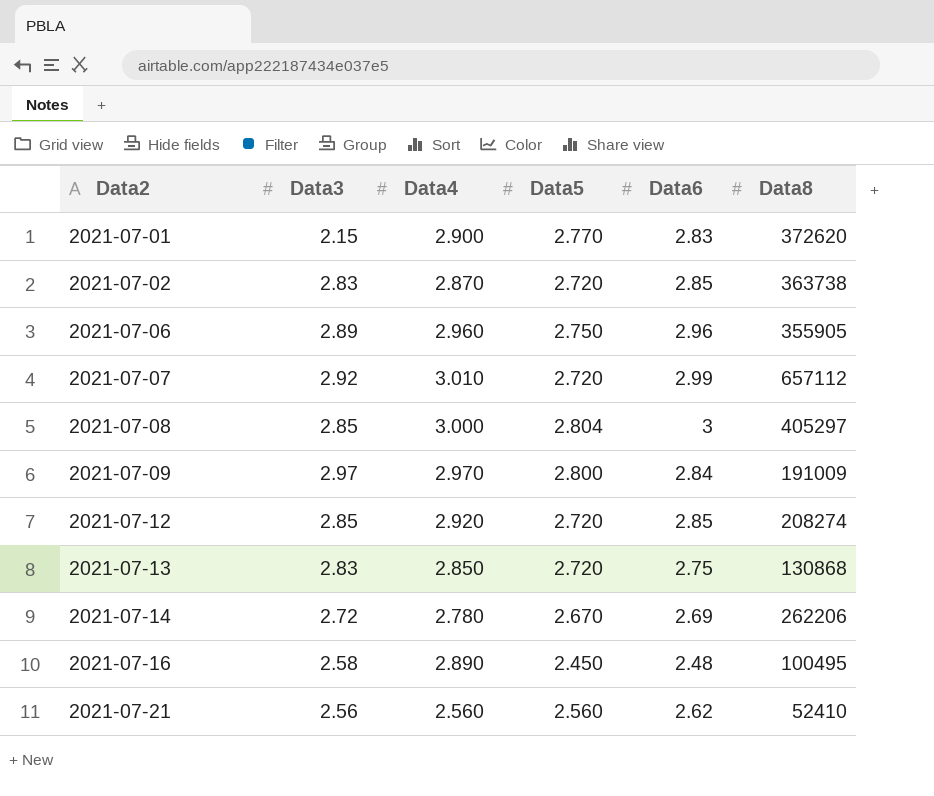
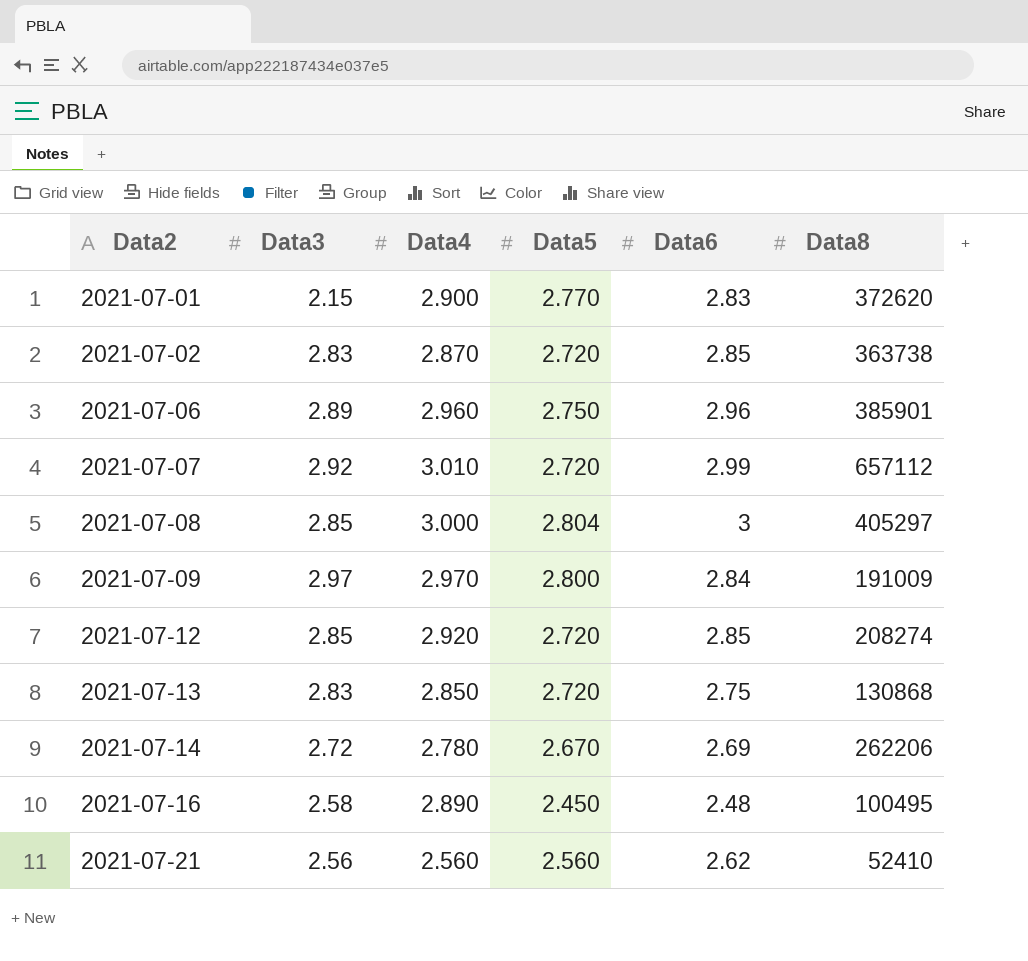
2021-07-06 | Data8: 355905 -> 385901

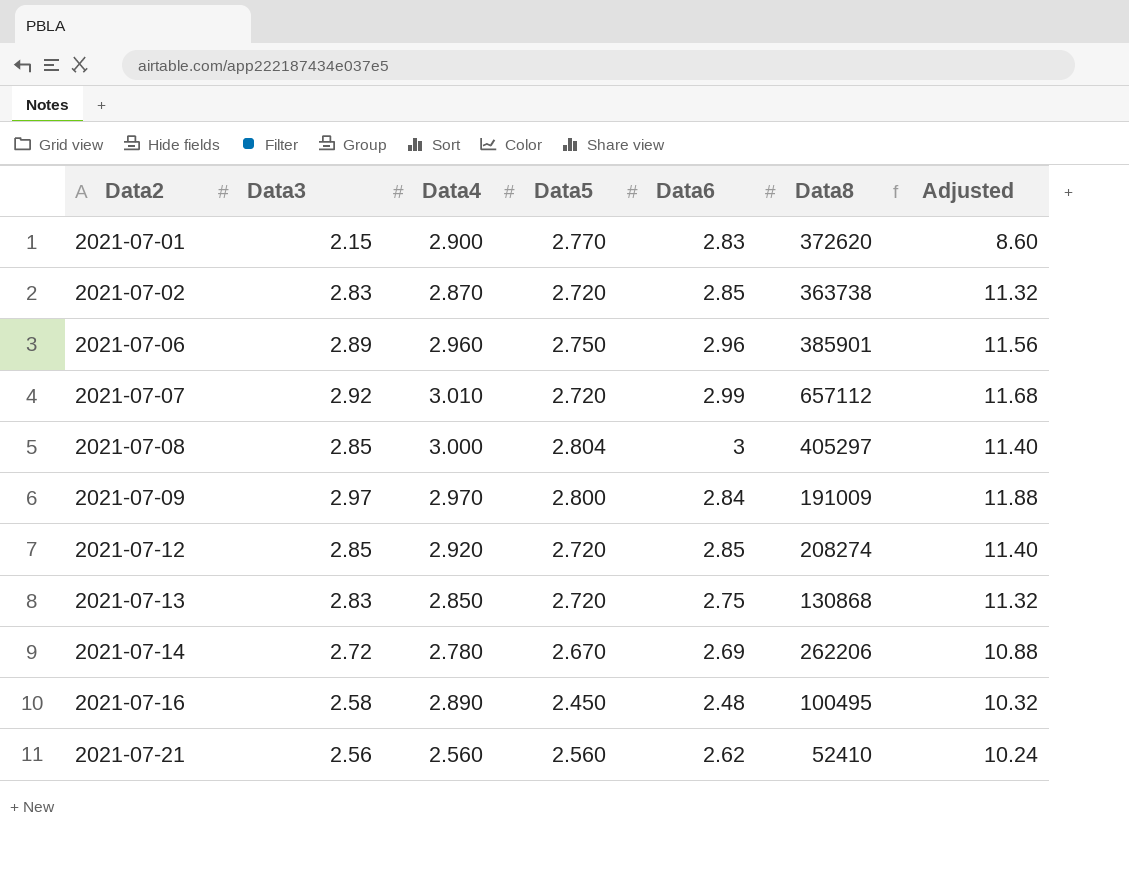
column Adjusted | formula: none -> [Data3] * 4

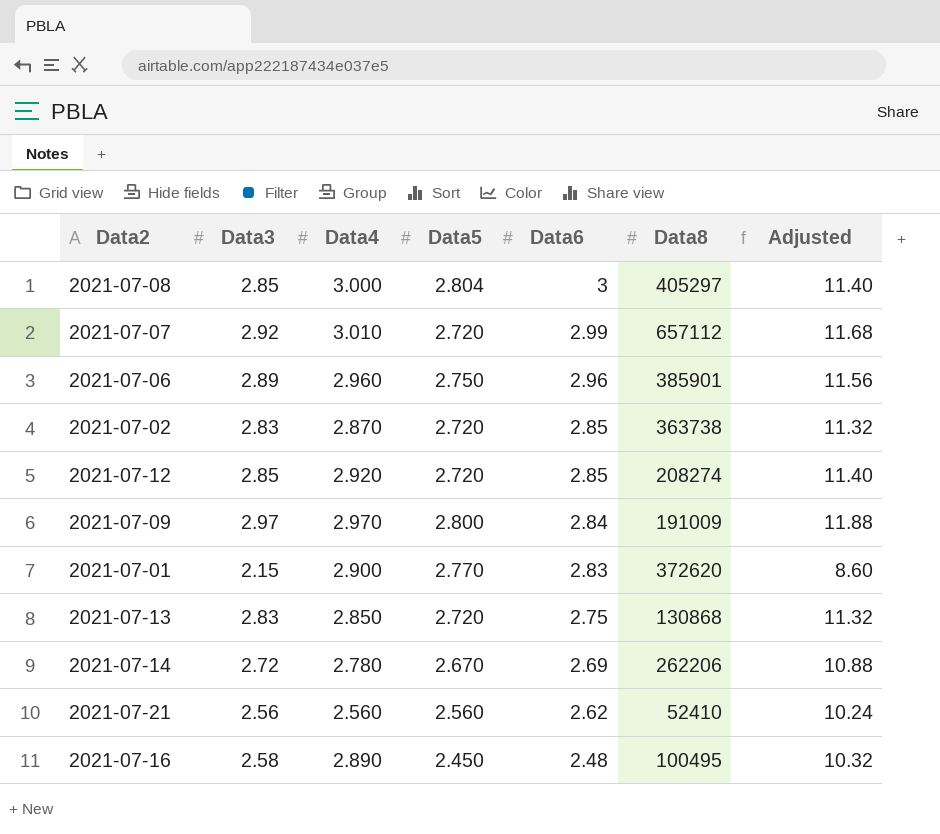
row order: Data2 ascending -> Data6 descending

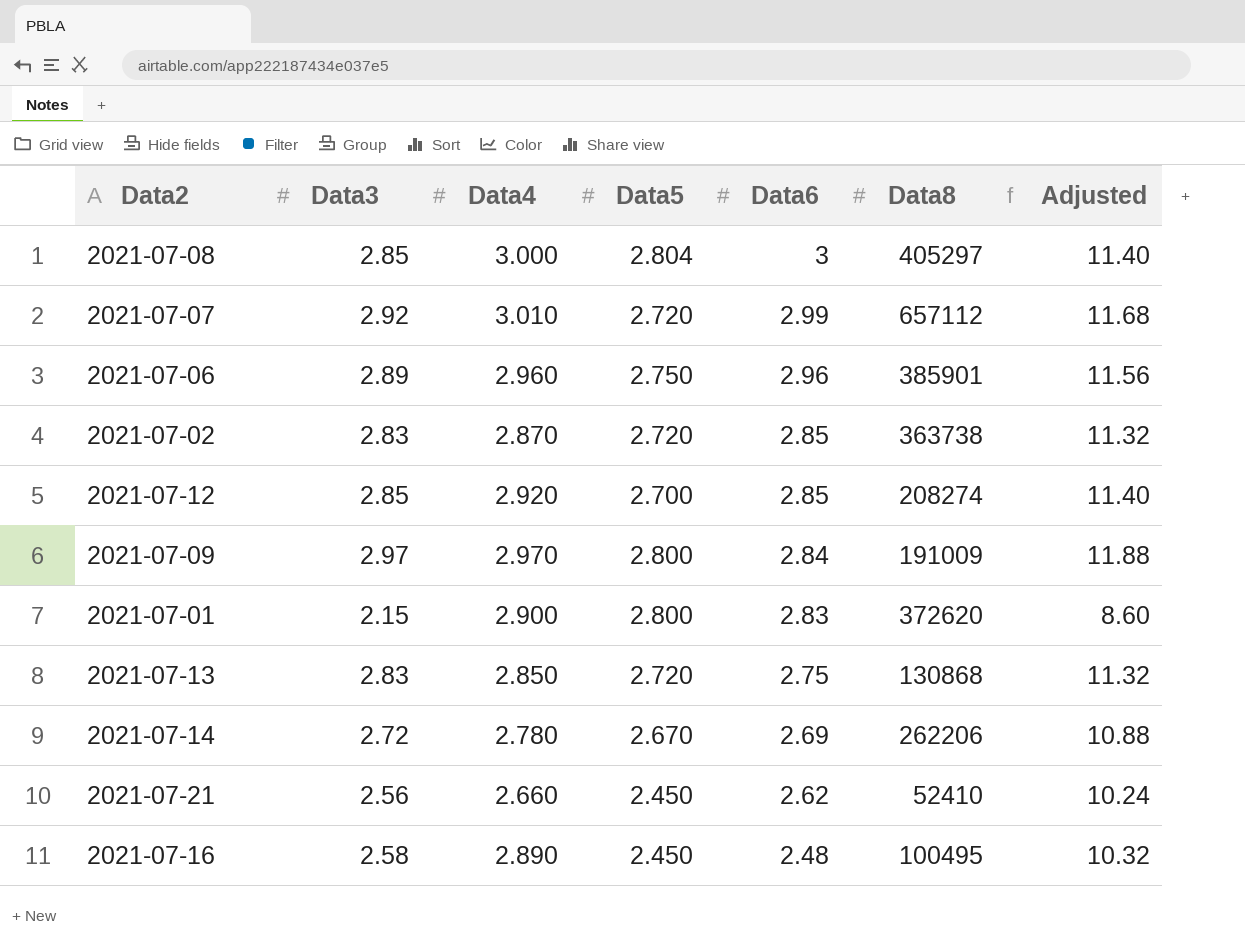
2021-07-12 | Data5: 2.720 -> 2.700
2021-07-01 | Data5: 2.770 -> 2.800
2021-07-21 | Data4: 2.560 -> 2.660
2021-07-21 | Data5: 2.560 -> 2.450

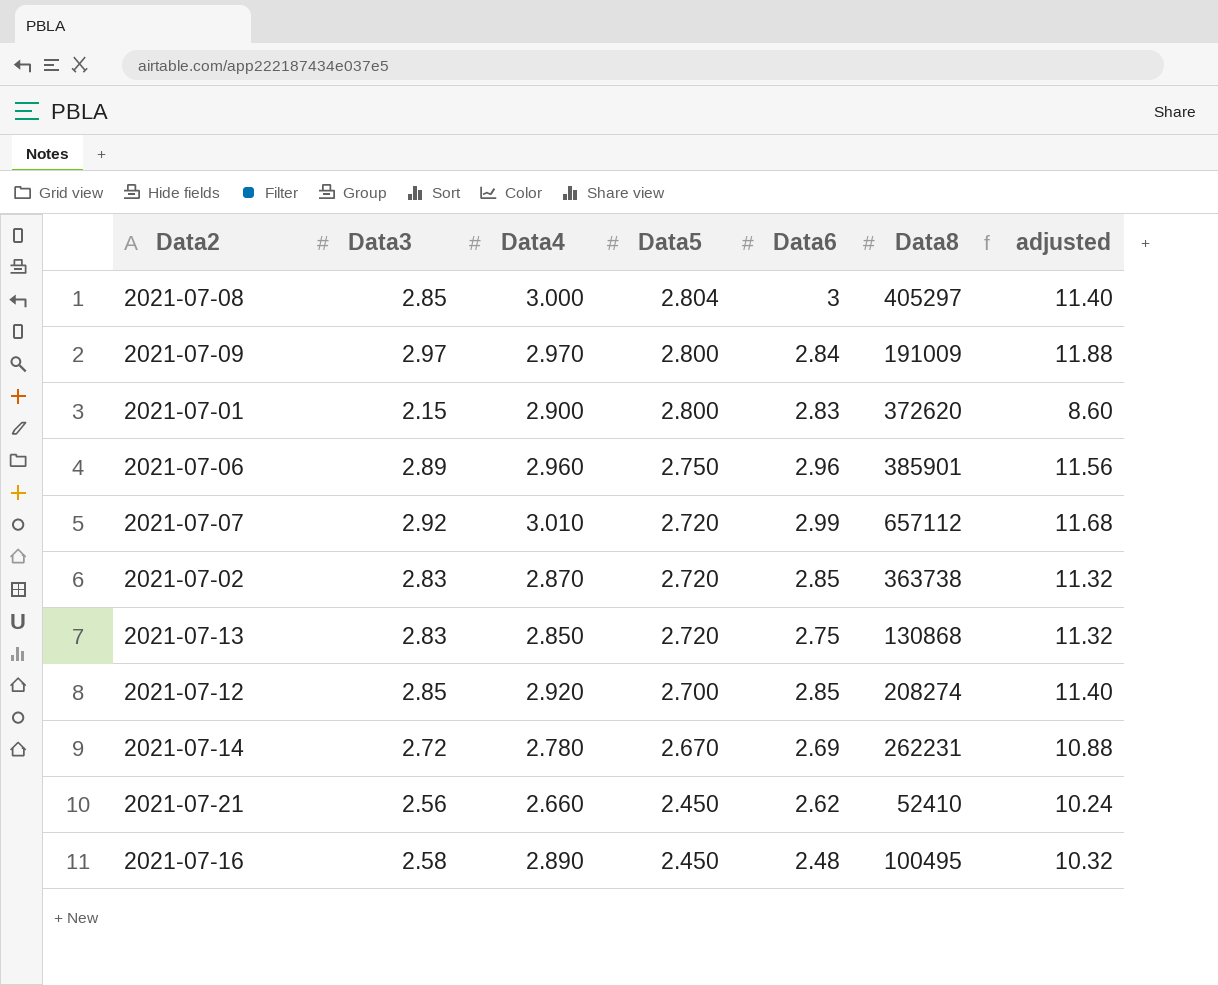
row order: Data6 descending -> Data5 descending
column name: Adjusted -> adjusted
2021-07-14 | Data8: 262206 -> 262231

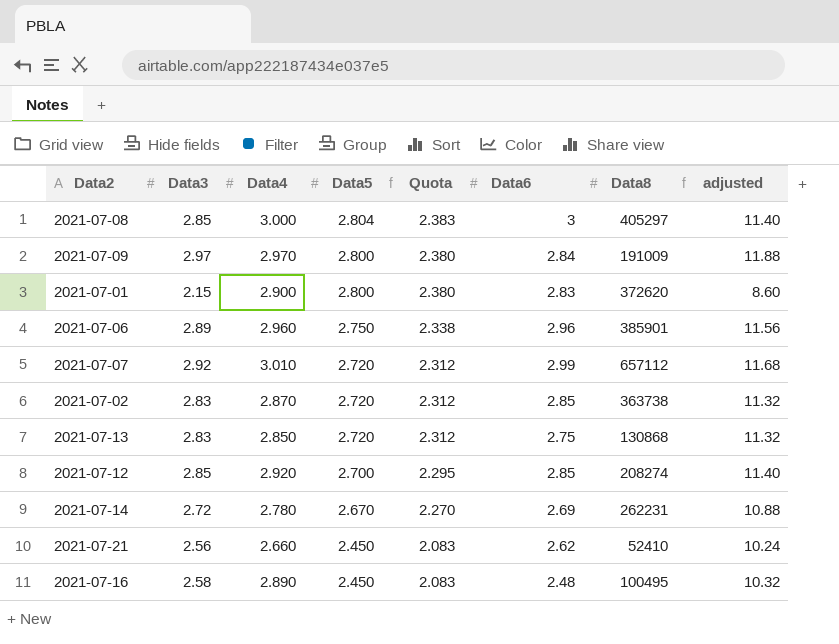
column Quota | formula: none -> [Data5] * 0.85

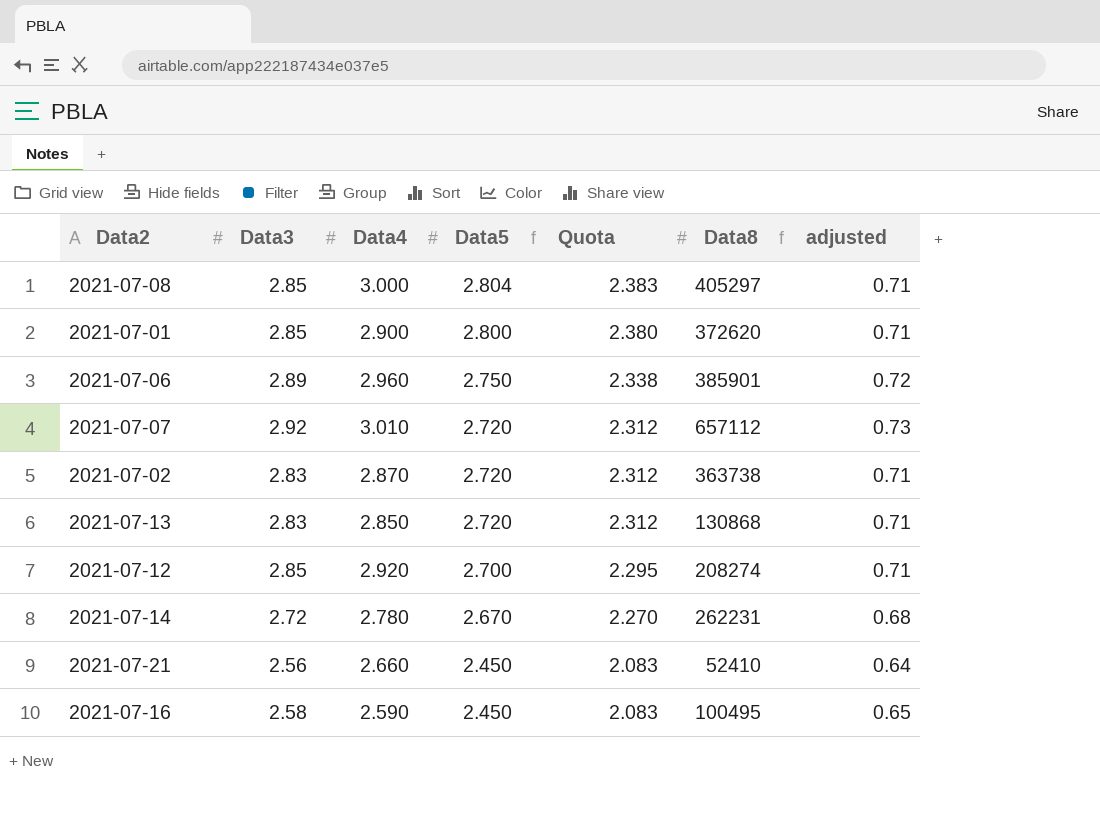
column Data6 | position: 6 -> none
column adjusted | formula: [Data3] * 4 -> [Data3] * 0.25
row 2021-07-09: 2.97 | 2.970 | 2.800 | 2.380 | 2.84 | 191009 | 11.88 -> none
2021-07-01 | Data3: 2.15 -> 2.85
2021-07-16 | Data4: 2.890 -> 2.590

